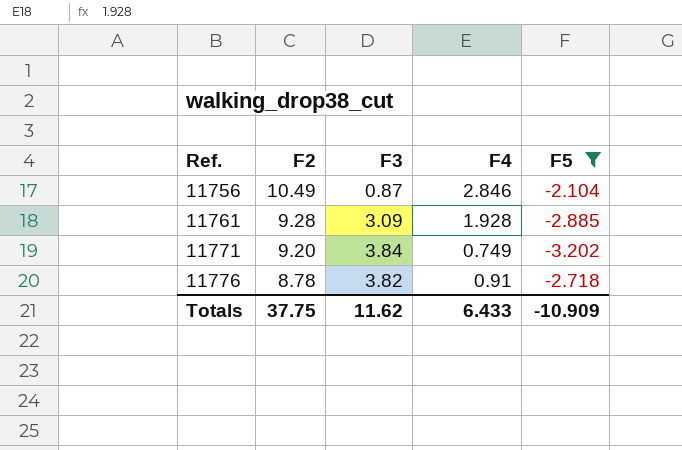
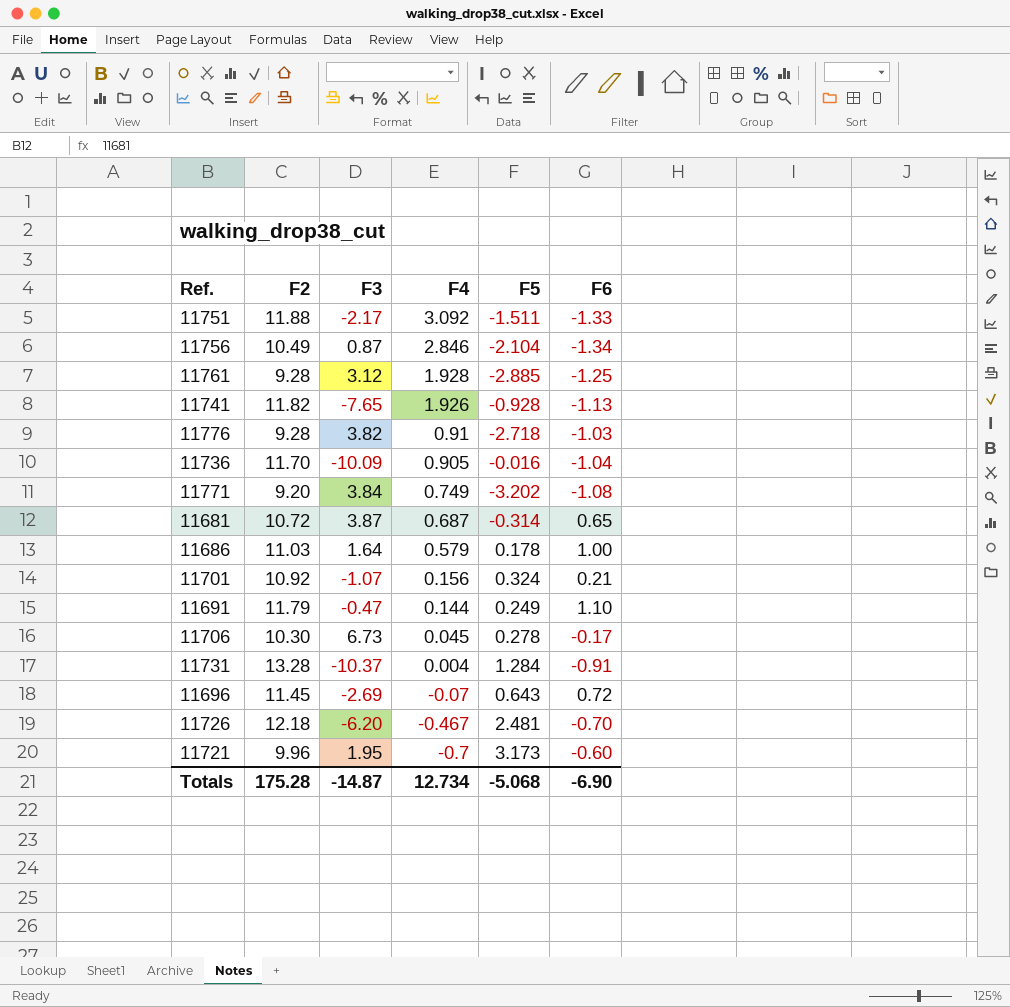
filter: F5 <= -2.104 -> none
row order: Ref. ascending -> F4 descending
column F6 | position: none -> 6
11761 | F3: 3.09 -> 3.12
11776 | F2: 8.78 -> 9.28
Totals | F2: 37.75 -> 175.28
Totals | F3: 11.62 -> -14.87
Totals | F4: 6.433 -> 12.734
Totals | F5: -10.909 -> -5.068

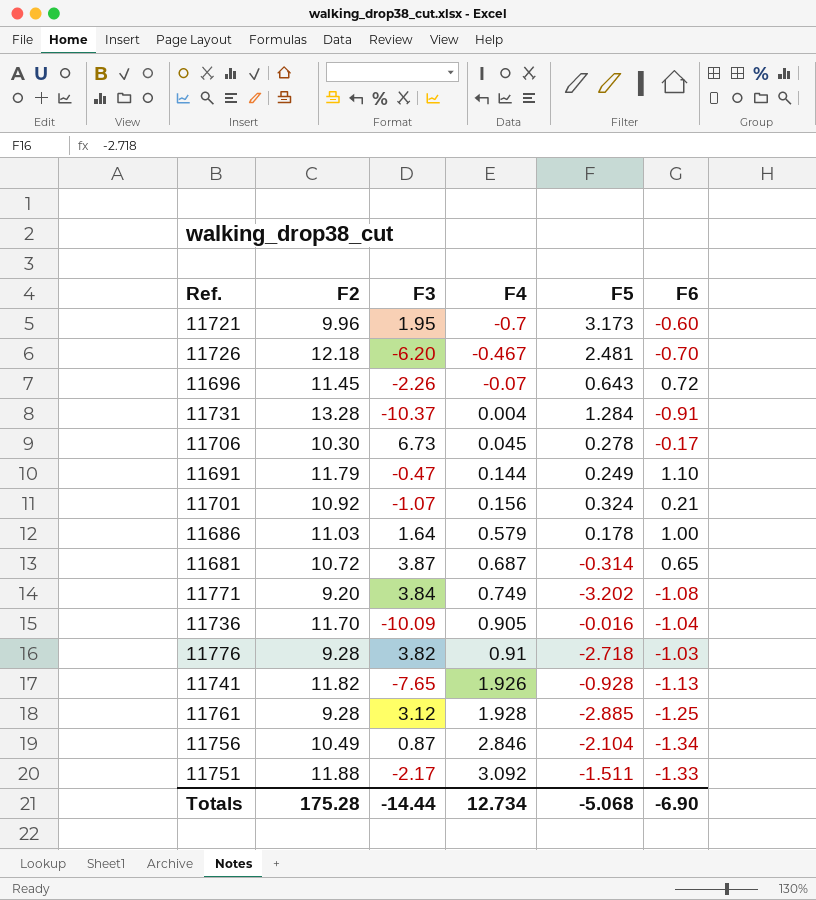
row order: F4 descending -> F4 ascending
11696 | F3: -2.69 -> -2.26
Totals | F3: -14.87 -> -14.44

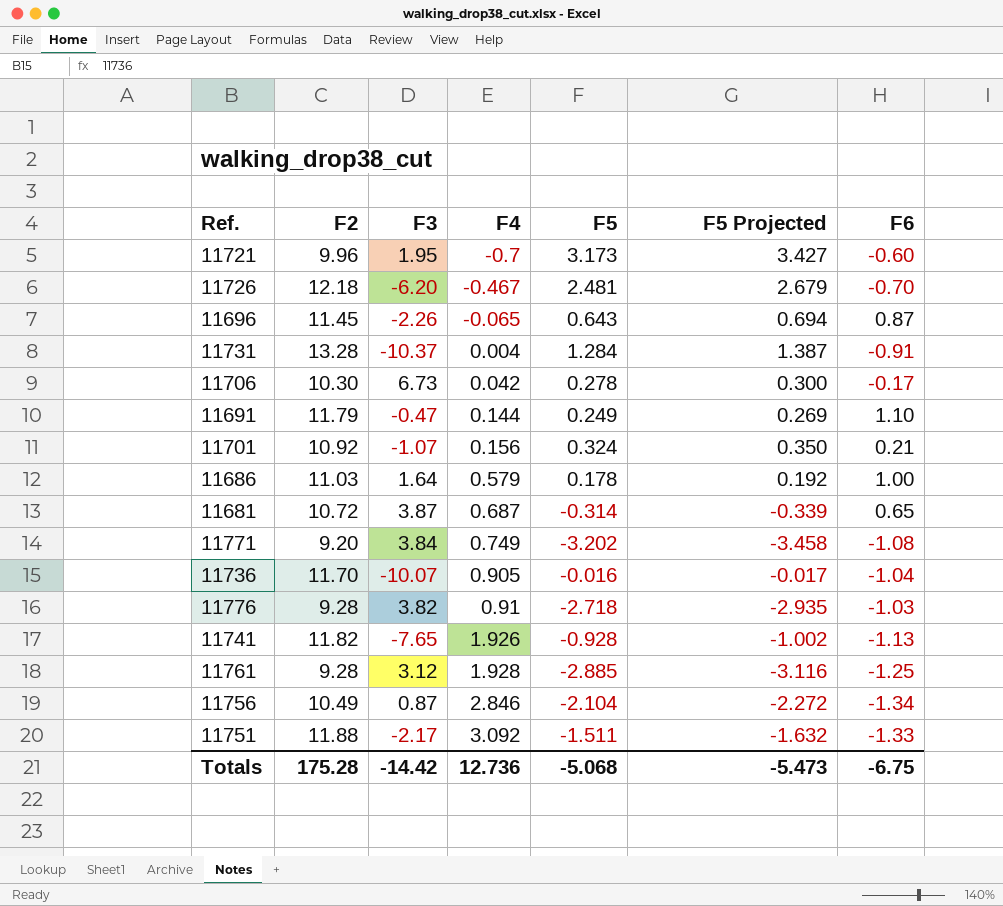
column F5 Projected | formula: none -> [F5] * 1.08
11696 | F4: -0.07 -> -0.065
11696 | F6: 0.72 -> 0.87
11706 | F4: 0.045 -> 0.042
11736 | F3: -10.09 -> -10.07
Totals | F3: -14.44 -> -14.42
Totals | F4: 12.734 -> 12.736
Totals | F6: -6.90 -> -6.75

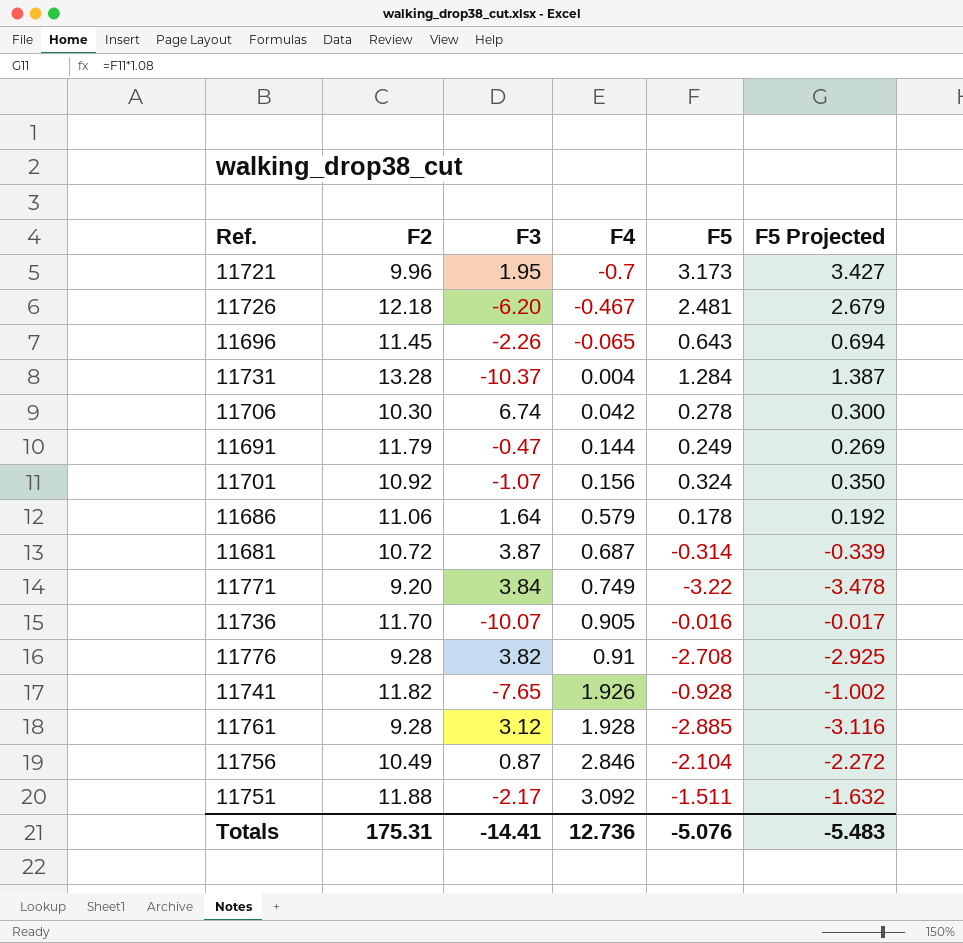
column F6 | position: 7 -> none
11706 | F3: 6.73 -> 6.74
11686 | F2: 11.03 -> 11.06
11771 | F5: -3.202 -> -3.22
11771 | F5 Projected: -3.458 -> -3.478
11776 | F5: -2.718 -> -2.708
11776 | F5 Projected: -2.935 -> -2.925
Totals | F2: 175.28 -> 175.31
Totals | F3: -14.42 -> -14.41
Totals | F5: -5.068 -> -5.076
Totals | F5 Projected: -5.473 -> -5.483

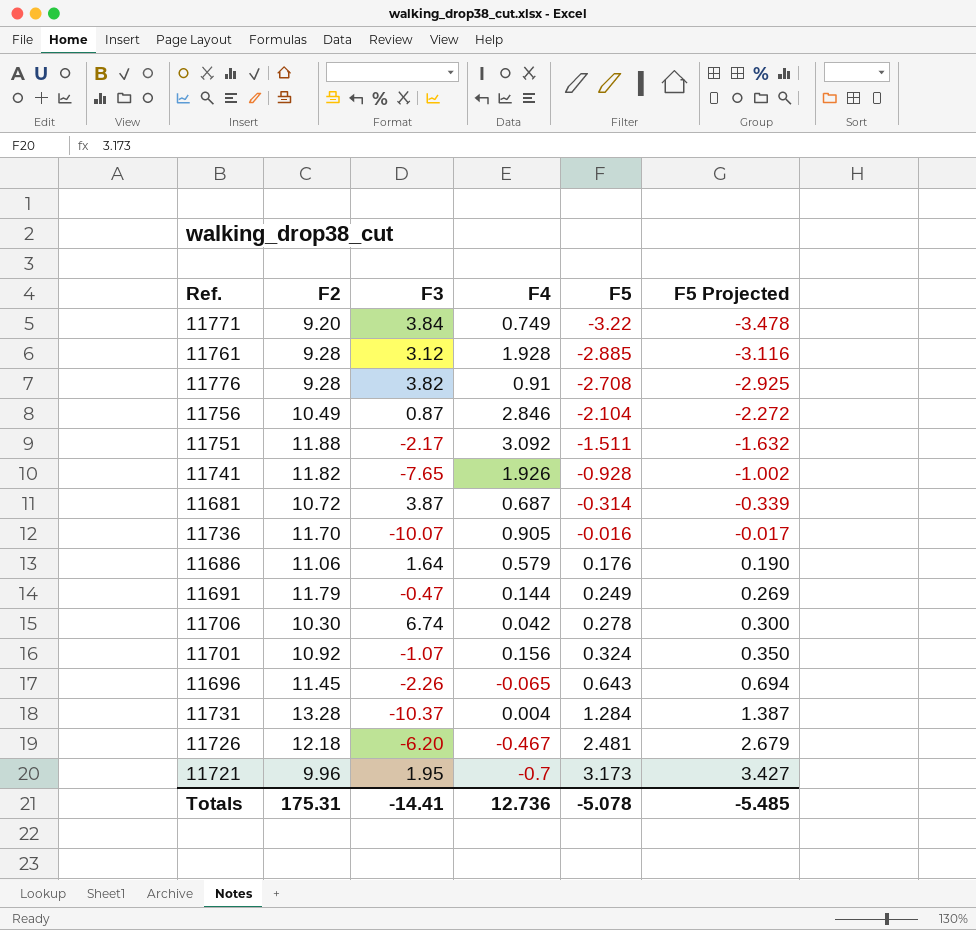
row order: F4 ascending -> F5 ascending
11686 | F5: 0.178 -> 0.176
11686 | F5 Projected: 0.192 -> 0.190
Totals | F5: -5.076 -> -5.078
Totals | F5 Projected: -5.483 -> -5.485

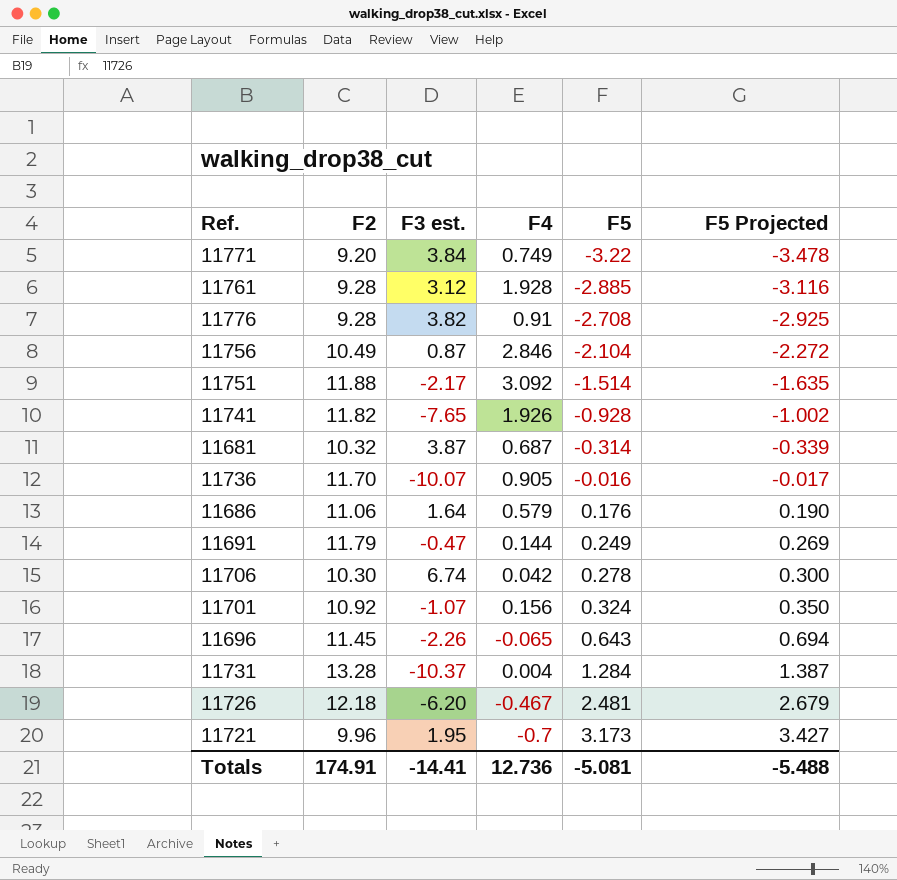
column name: F3 -> F3 est.
11751 | F5: -1.511 -> -1.514
11751 | F5 Projected: -1.632 -> -1.635
11681 | F2: 10.72 -> 10.32
Totals | F2: 175.31 -> 174.91
Totals | F5: -5.078 -> -5.081
Totals | F5 Projected: -5.485 -> -5.488

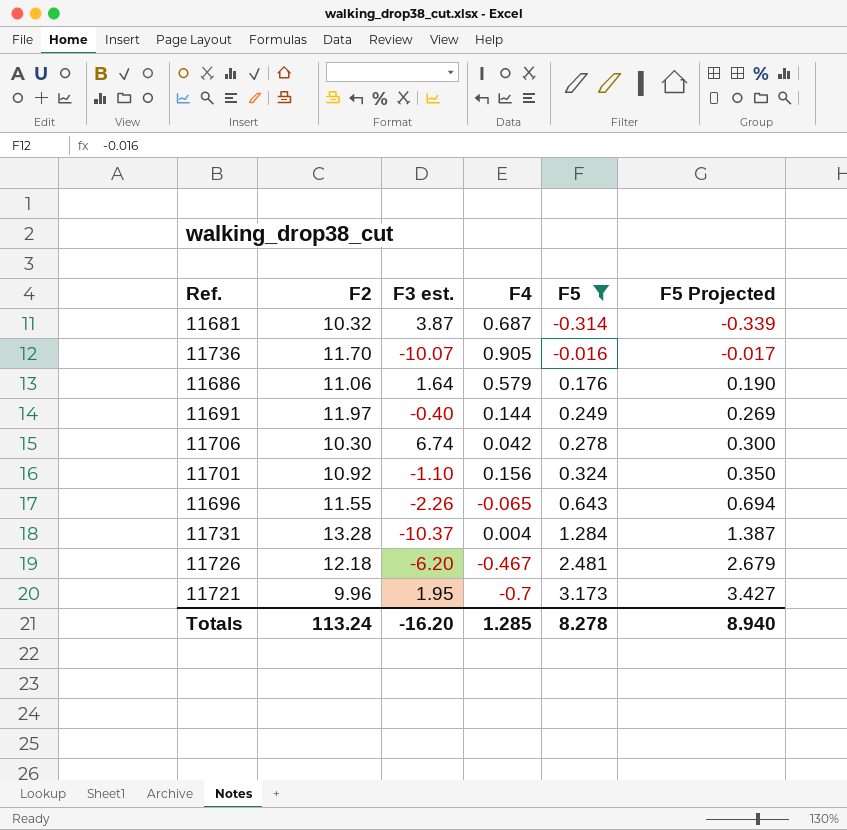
filter: none -> F5 >= -0.314
11691 | F2: 11.79 -> 11.97
11691 | F3 est.: -0.47 -> -0.40
11701 | F3 est.: -1.07 -> -1.10
11696 | F2: 11.45 -> 11.55
Totals | F2: 174.91 -> 113.24
Totals | F3 est.: -14.41 -> -16.20
Totals | F4: 12.736 -> 1.285
Totals | F5: -5.081 -> 8.278
Totals | F5 Projected: -5.488 -> 8.940

